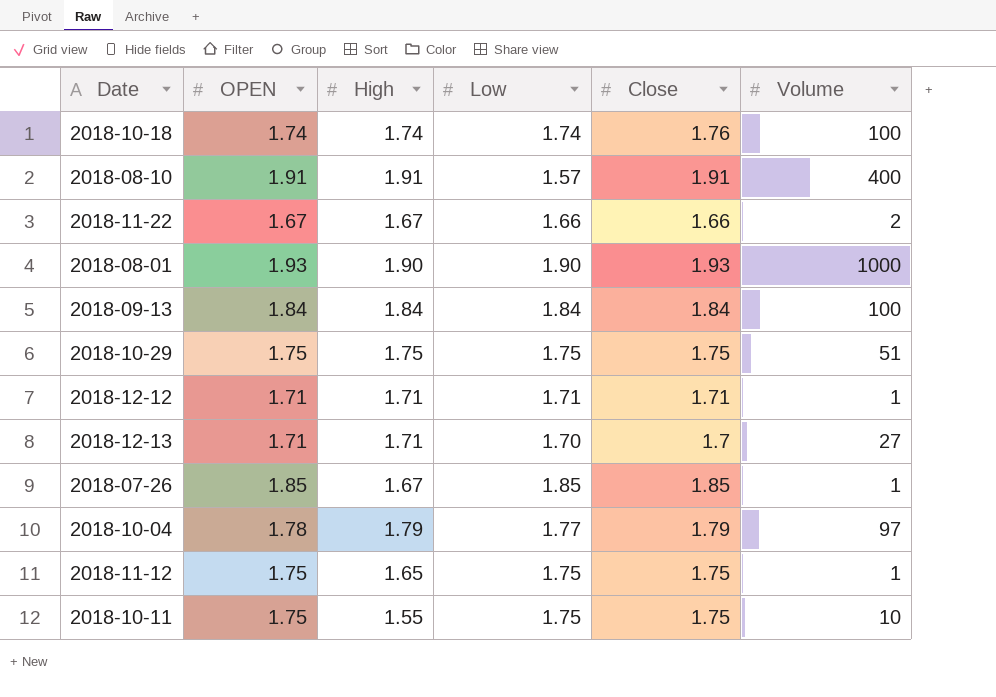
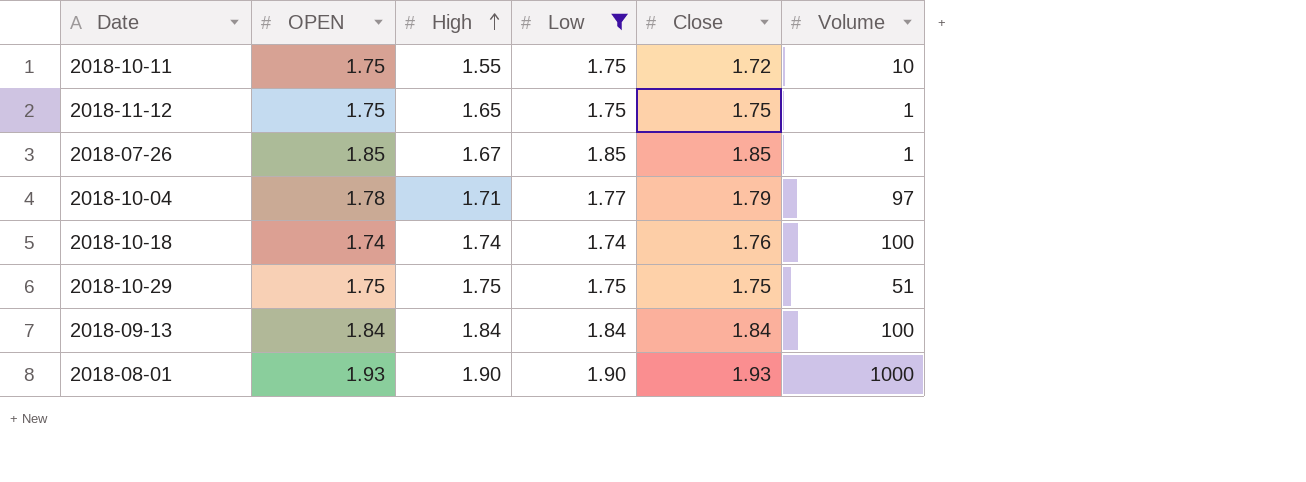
filter: none -> Low >= 1.74
row order: none -> High ascending
2018-10-11 | Close: 1.75 -> 1.72
2018-10-04 | High: 1.79 -> 1.71

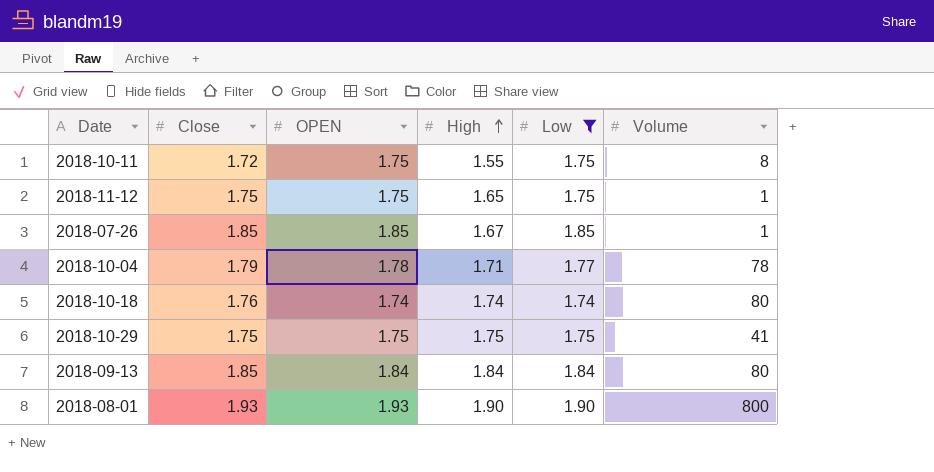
column Close | position: 5 -> 2
2018-10-11 | Volume: 10 -> 8
2018-10-04 | Volume: 97 -> 78
2018-10-18 | Volume: 100 -> 80
2018-10-29 | Volume: 51 -> 41
2018-09-13 | Close: 1.84 -> 1.85
2018-09-13 | Volume: 100 -> 80
2018-08-01 | Volume: 1000 -> 800

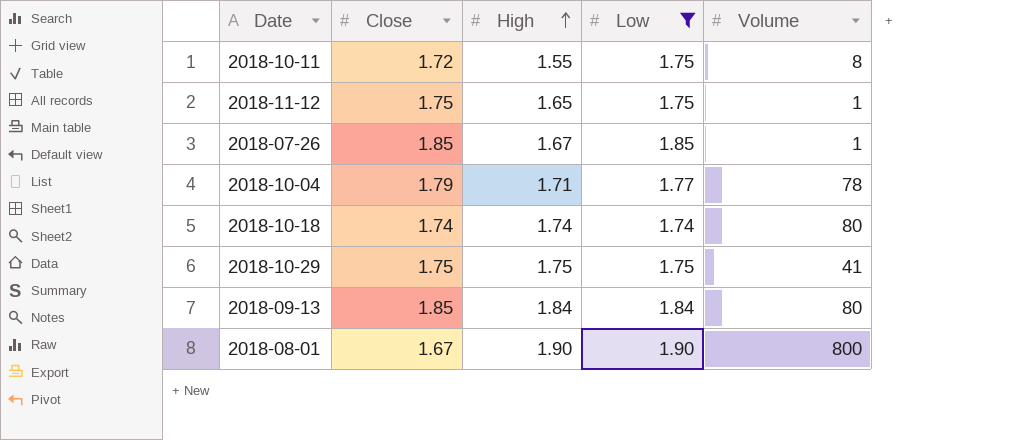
column OPEN | position: 3 -> none
2018-10-18 | Close: 1.76 -> 1.74
2018-08-01 | Close: 1.93 -> 1.67

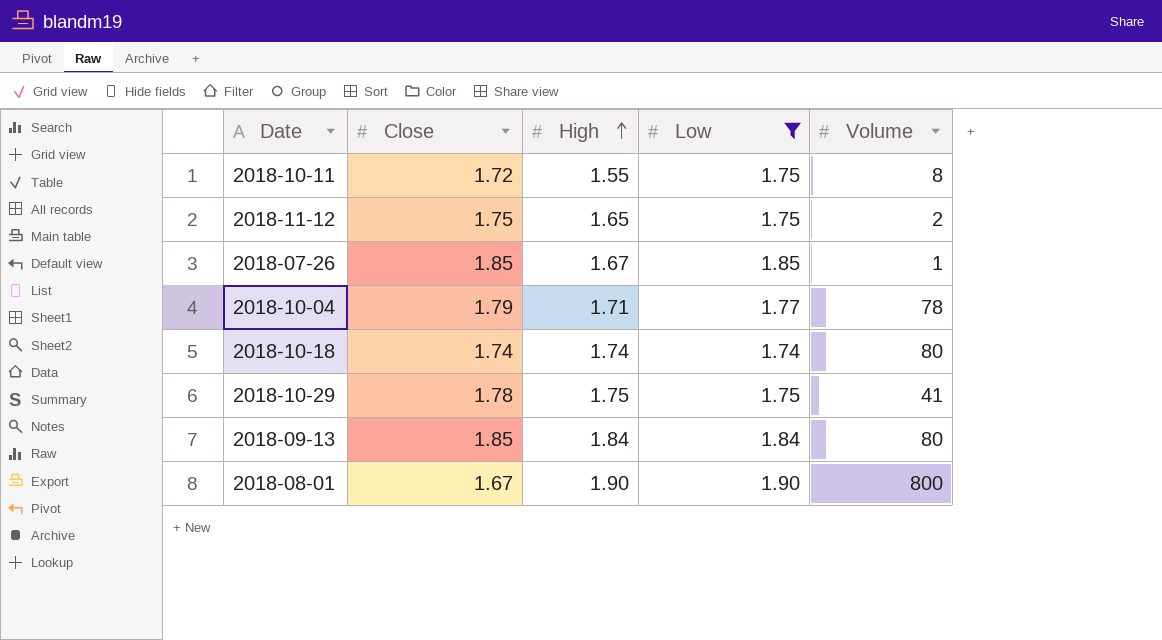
2018-11-12 | Volume: 1 -> 2
2018-10-29 | Close: 1.75 -> 1.78

